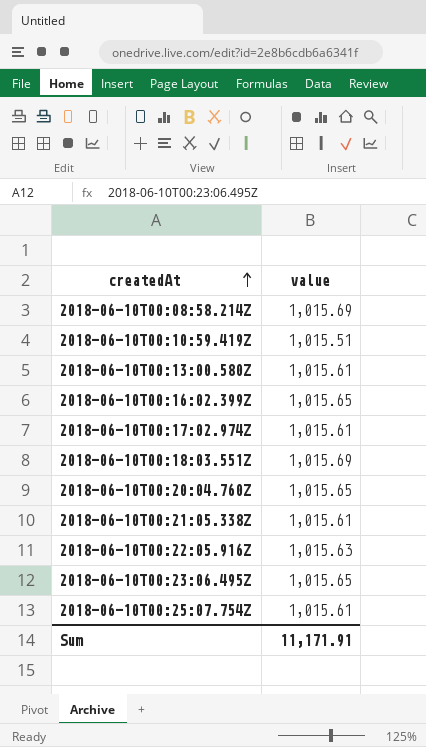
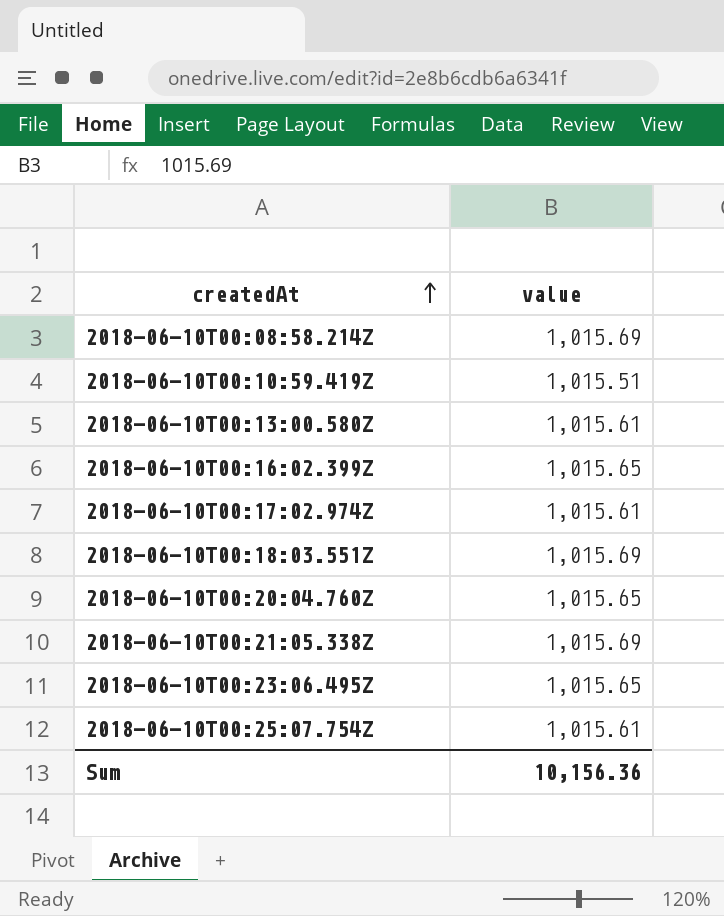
row 2018-06-10T00:22:05.916Z: 1,015.63 -> none
2018-06-10T00:21:05.338Z | value: 1,015.61 -> 1,015.69
Sum | value: 11,171.91 -> 10,156.36

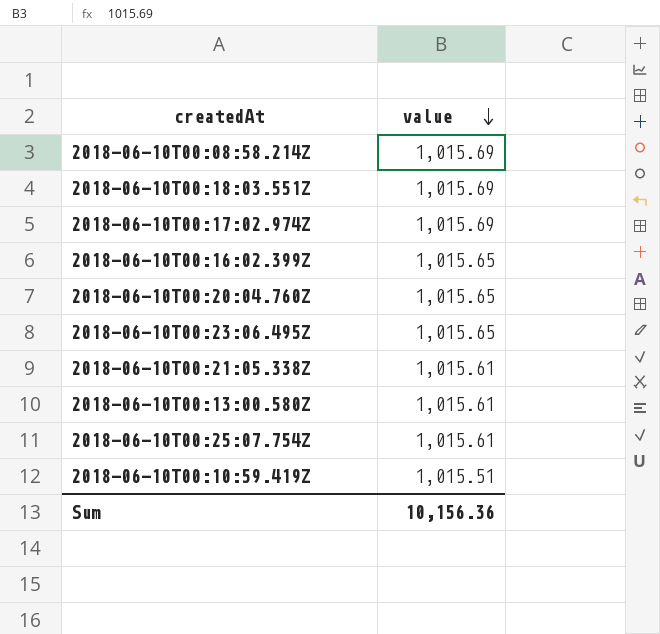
row order: createdAt ascending -> value descending
2018-06-10T00:17:02.974Z | value: 1,015.61 -> 1,015.69
2018-06-10T00:21:05.338Z | value: 1,015.69 -> 1,015.61

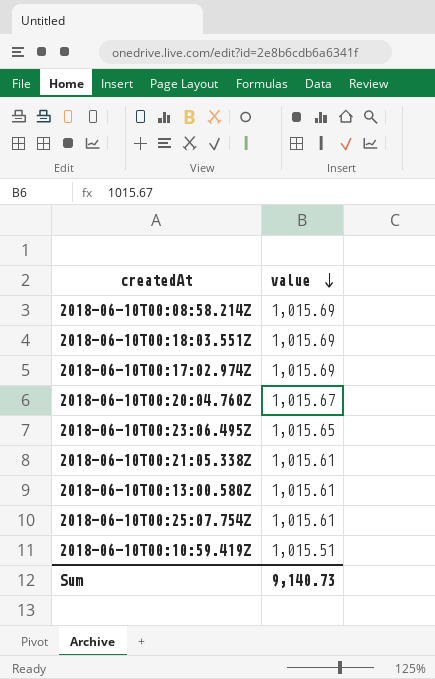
row 2018-06-10T00:16:02.399Z: 1,015.65 -> none
2018-06-10T00:20:04.760Z | value: 1,015.65 -> 1,015.67
Sum | value: 10,156.36 -> 9,140.73

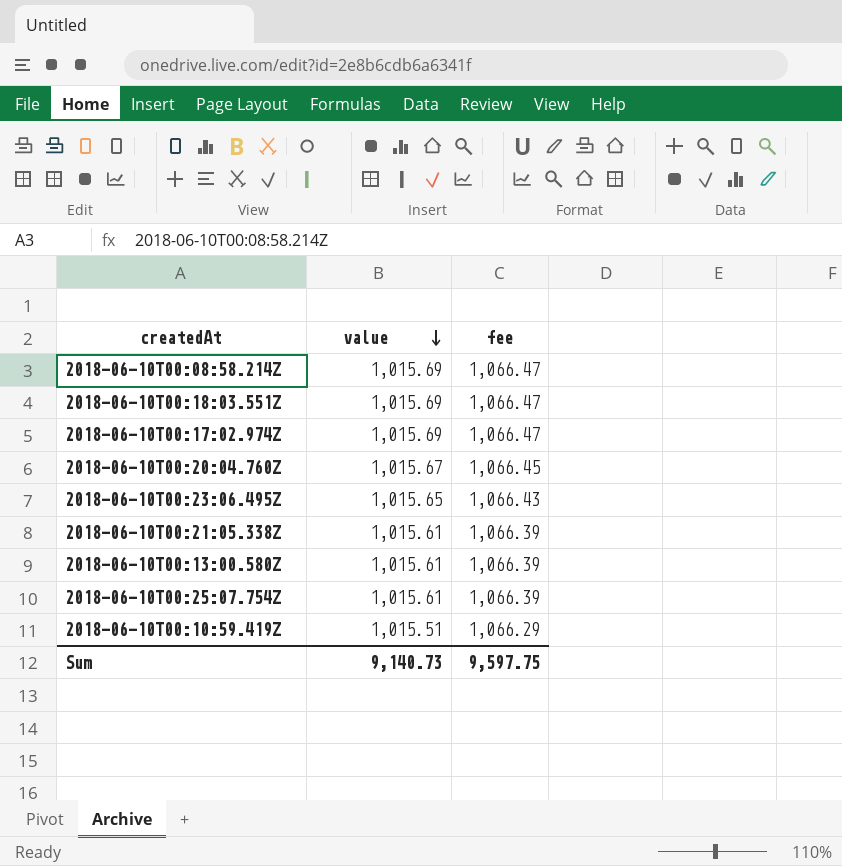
column fee | formula: none -> [value] * 1.05

